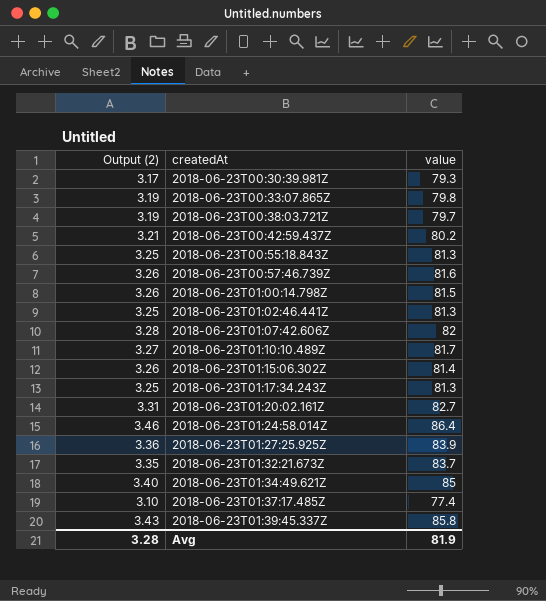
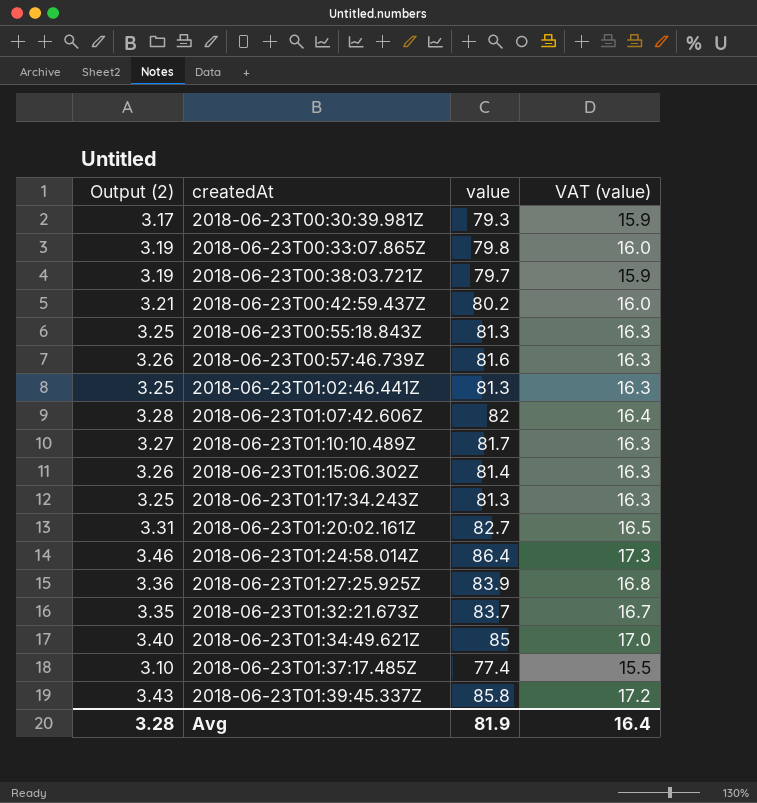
column VAT (value) | formula: none -> [value] * 0.2
row 2018-06-23T01:00:14.798Z: 3.26 | 81.5 -> none

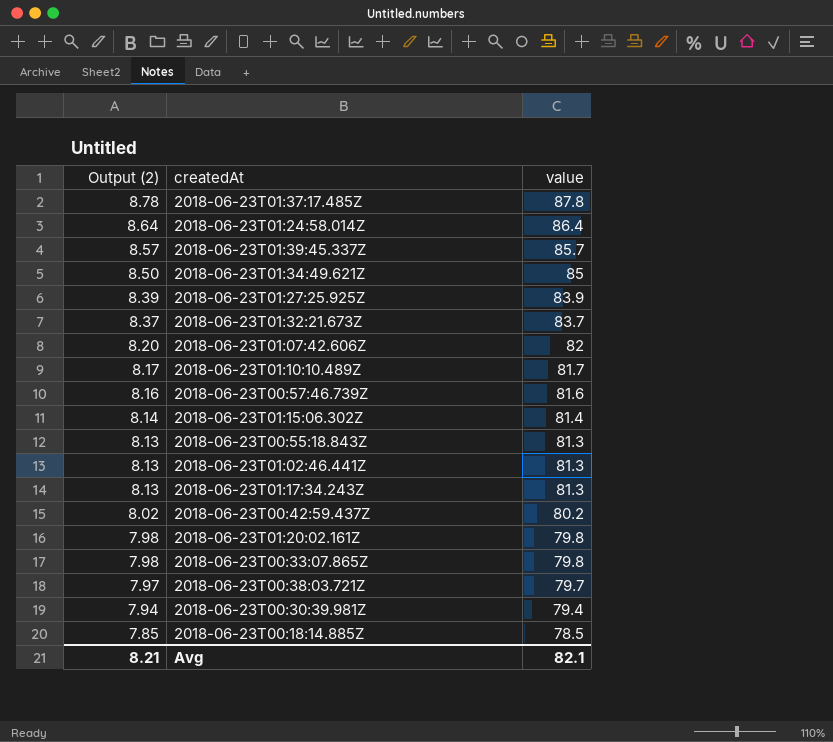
row order: createdAt ascending -> Output (2) descending
column VAT (value) | formula: [value] * 0.2 -> none
column Output (2) | formula: [value] * 0.04 -> [value] * 0.1
2018-06-23T01:37:17.485Z | value: 77.4 -> 87.8
2018-06-23T01:39:45.337Z | value: 85.8 -> 85.7
2018-06-23T01:20:02.161Z | value: 82.7 -> 79.8
2018-06-23T00:30:39.981Z | value: 79.3 -> 79.4
row 2018-06-23T00:18:14.885Z: none -> 7.85 | 78.5
Avg | Output (2): 3.28 -> 8.21
Avg | value: 81.9 -> 82.1

